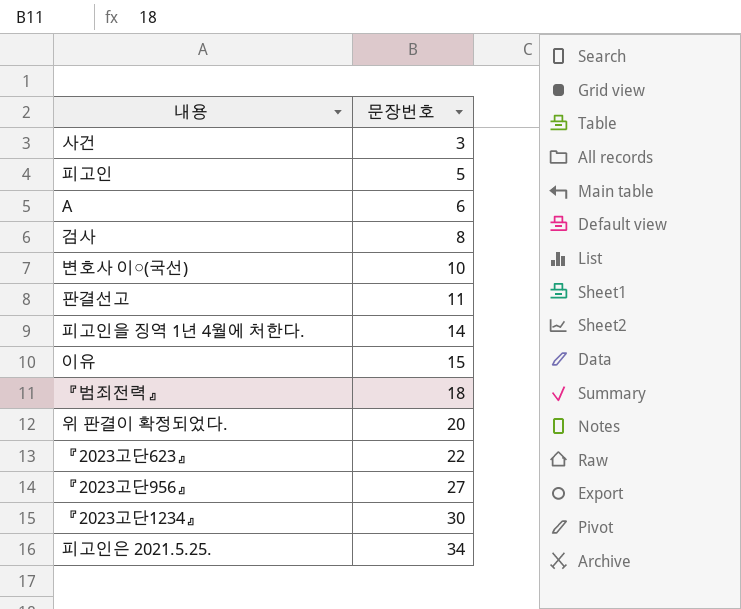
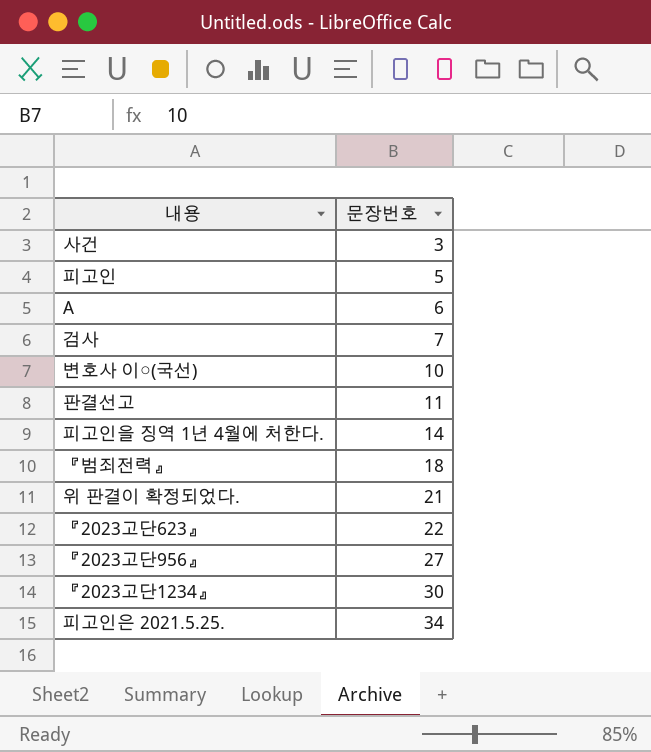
row 이유: 15 -> none
검사 | 문장번호: 8 -> 7
위 판결이 확정되었다. | 문장번호: 20 -> 21

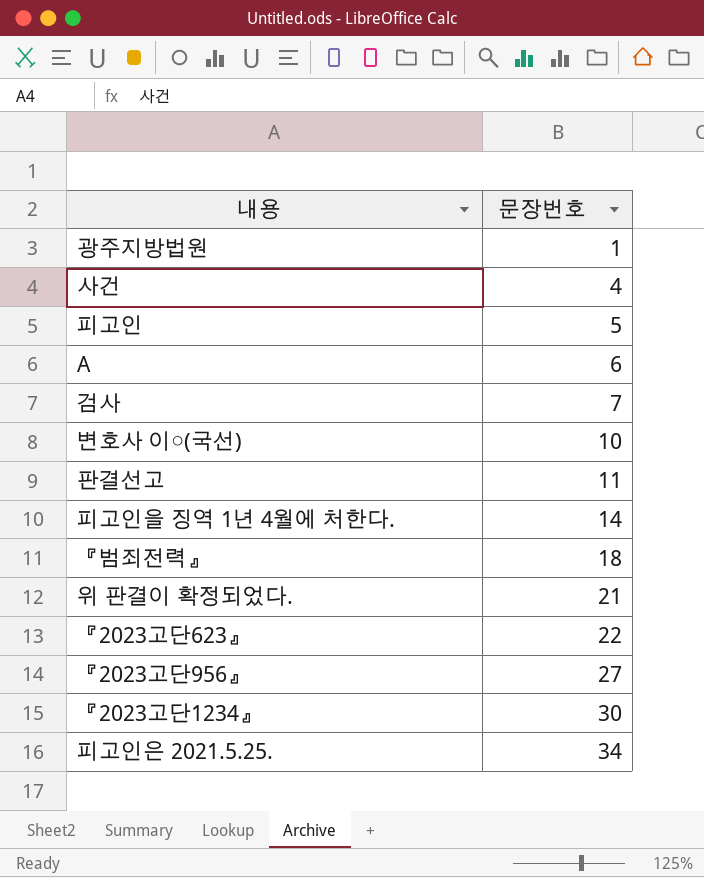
row 광주지방법원: none -> 1
사건 | 문장번호: 3 -> 4

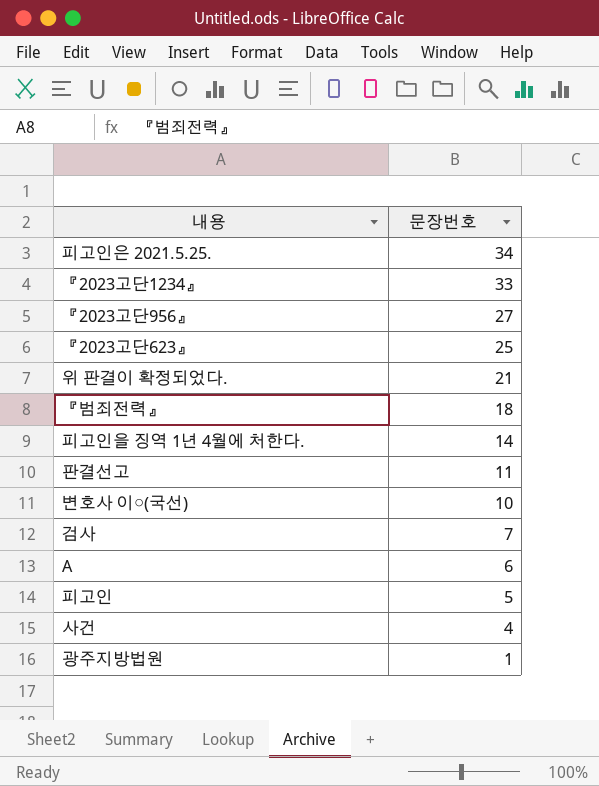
row order: 문장번호 ascending -> 문장번호 descending
『2023고단1234』 | 문장번호: 30 -> 33
『2023고단623』 | 문장번호: 22 -> 25

